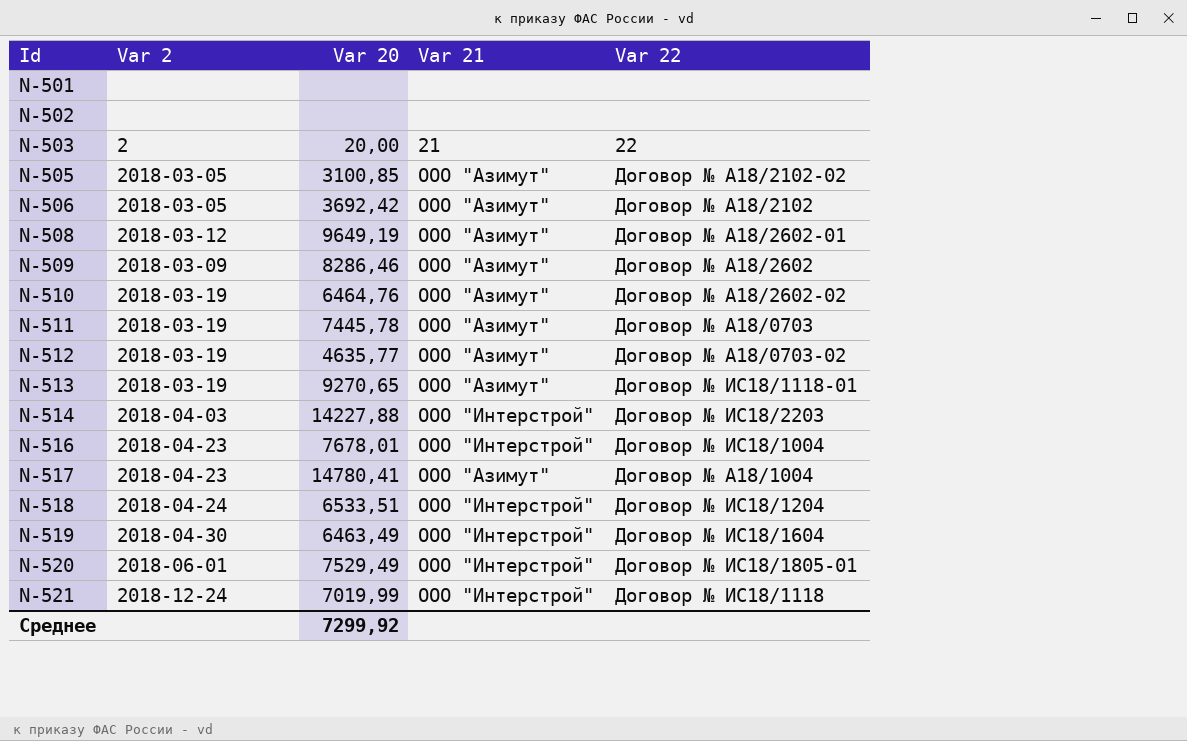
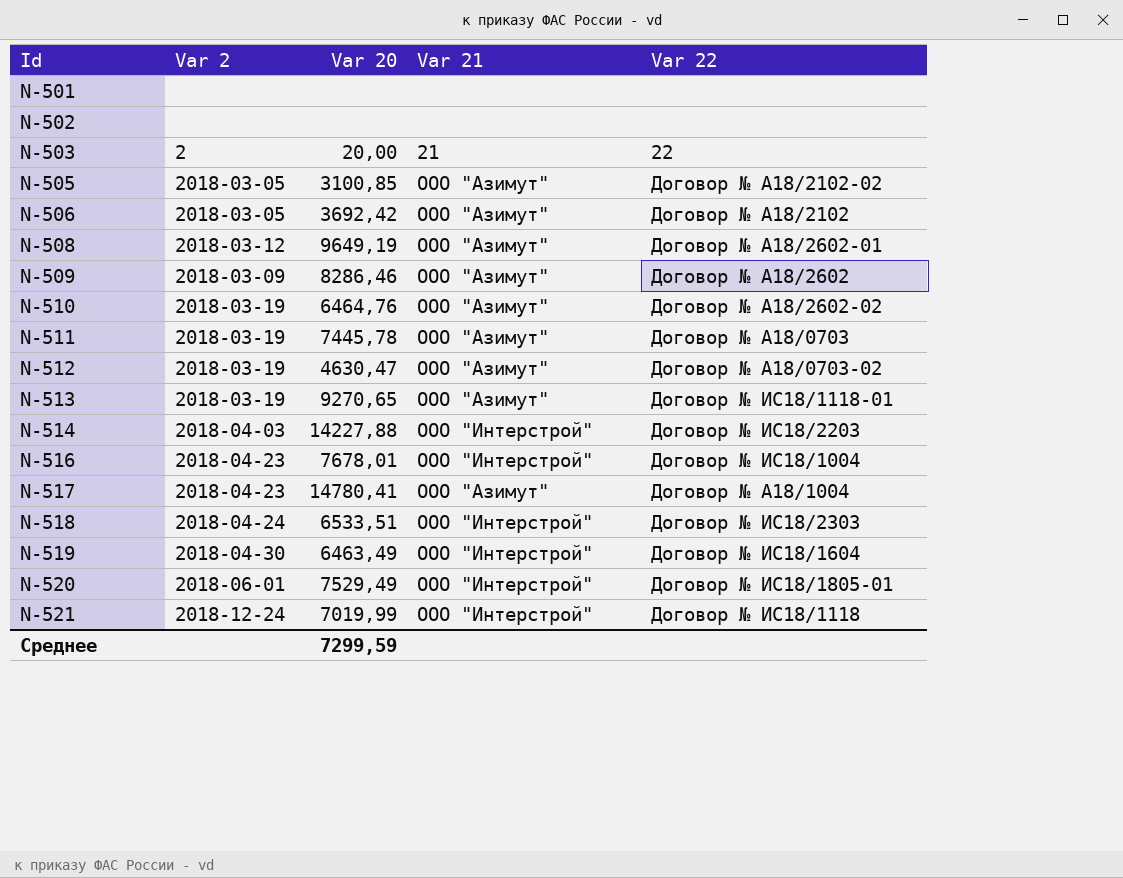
N-512 | Var 20: 4635,77 -> 4630,47
N-518 | Var 22: Договор № ИС18/1204 -> Договор № ИС18/2303
Среднее | Var 20: 7299,92 -> 7299,59

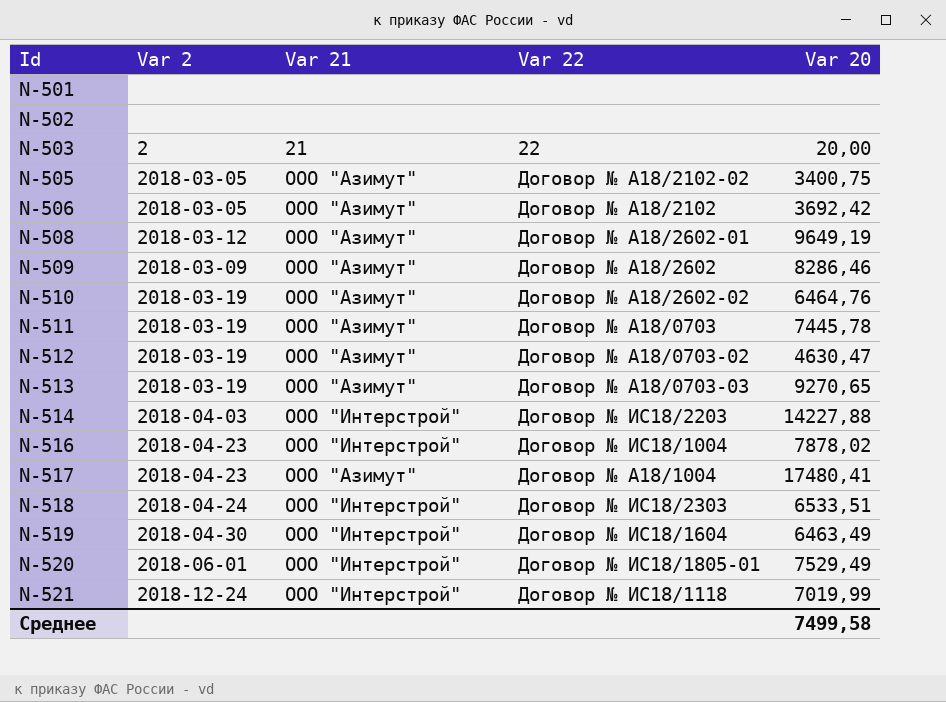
column Var 20 | position: 3 -> 5
N-505 | Var 20: 3100,85 -> 3400,75
N-513 | Var 22: Договор № ИС18/1118-01 -> Договор № А18/0703-03
N-516 | Var 20: 7678,01 -> 7878,02
N-517 | Var 20: 14780,41 -> 17480,41
Среднее | Var 20: 7299,59 -> 7499,58

